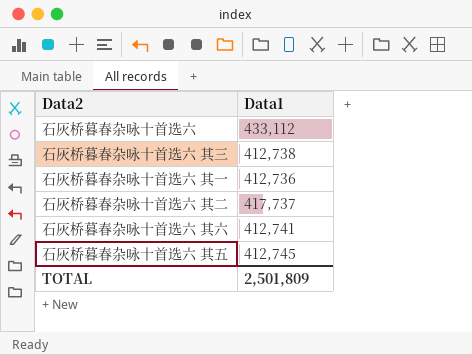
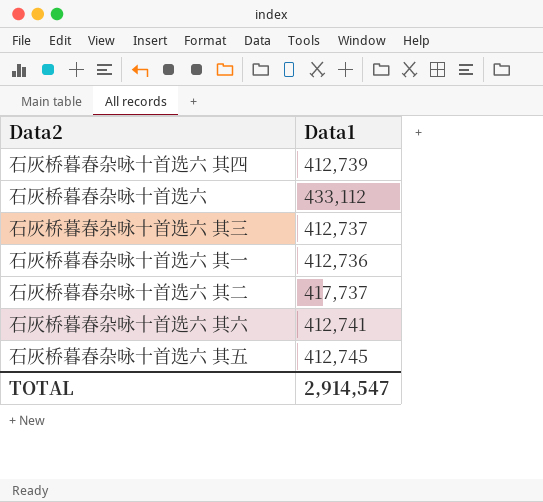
row 石灰桥暮春杂咏十首选六 其四: none -> 412,739
石灰桥暮春杂咏十首选六 其三 | Data1: 412,738 -> 412,737
TOTAL | Data1: 2,501,809 -> 2,914,547

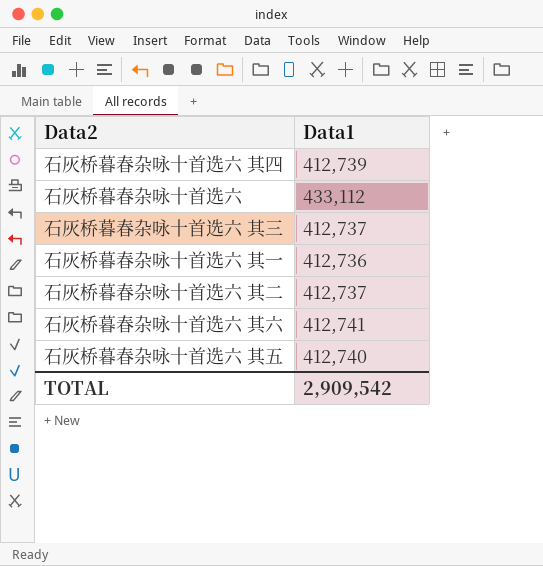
石灰桥暮春杂咏十首选六 其二 | Data1: 417,737 -> 412,737
石灰桥暮春杂咏十首选六 其五 | Data1: 412,745 -> 412,740
TOTAL | Data1: 2,914,547 -> 2,909,542

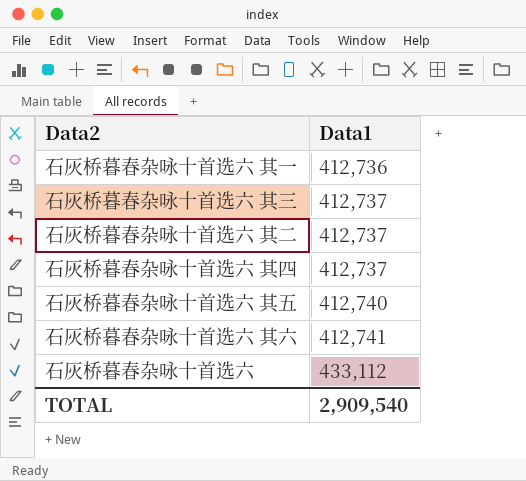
row order: none -> Data1 ascending
石灰桥暮春杂咏十首选六 其四 | Data1: 412,739 -> 412,737
TOTAL | Data1: 2,909,542 -> 2,909,540

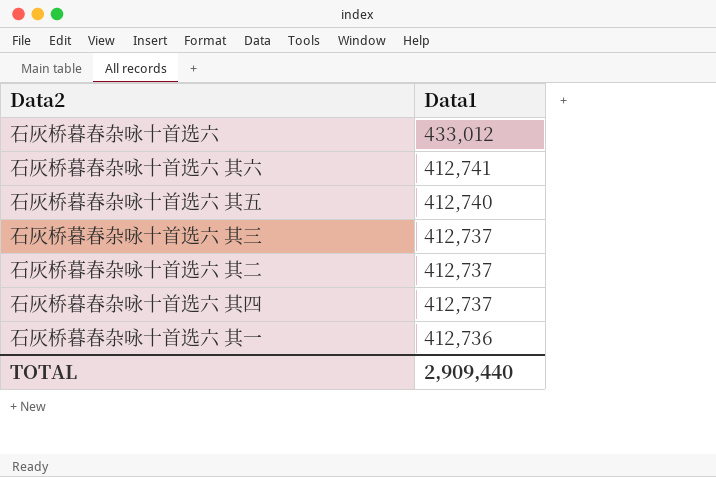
row order: Data1 ascending -> Data1 descending
石灰桥暮春杂咏十首选六 | Data1: 433,112 -> 433,012
TOTAL | Data1: 2,909,540 -> 2,909,440

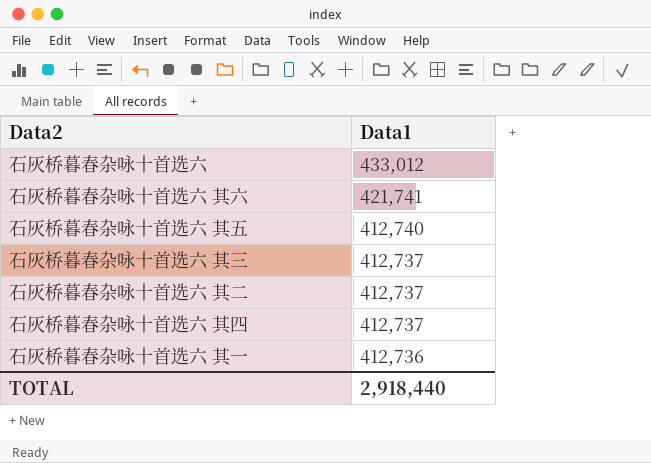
石灰桥暮春杂咏十首选六 其六 | Data1: 412,741 -> 421,741
TOTAL | Data1: 2,909,440 -> 2,918,440

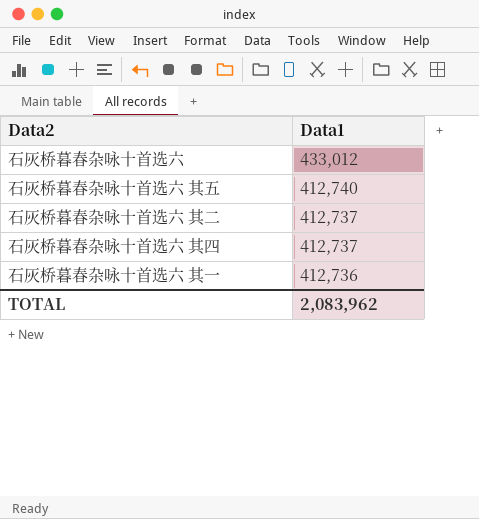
row 石灰桥暮春杂咏十首选六 其六: 421,741 -> none
row 石灰桥暮春杂咏十首选六 其三: 412,737 -> none
TOTAL | Data1: 2,918,440 -> 2,083,962

